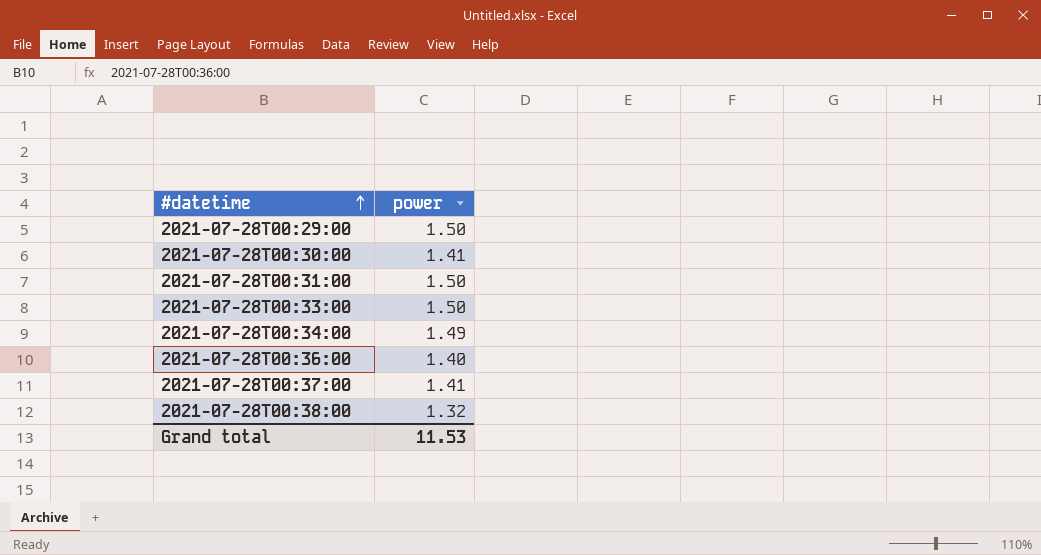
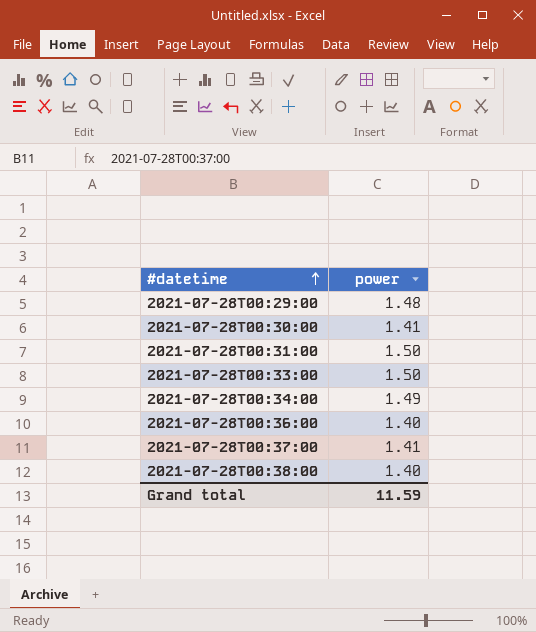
2021-07-28T00:29:00 | power: 1.50 -> 1.48
2021-07-28T00:38:00 | power: 1.32 -> 1.40
Grand total | power: 11.53 -> 11.59

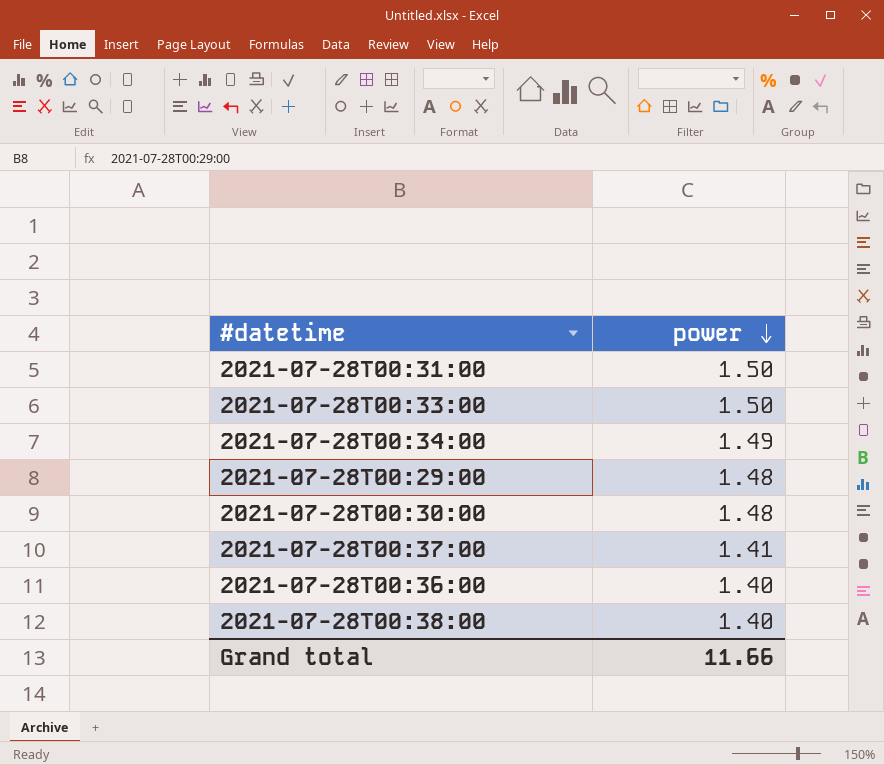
row order: #datetime ascending -> power descending
2021-07-28T00:30:00 | power: 1.41 -> 1.48
Grand total | power: 11.59 -> 11.66

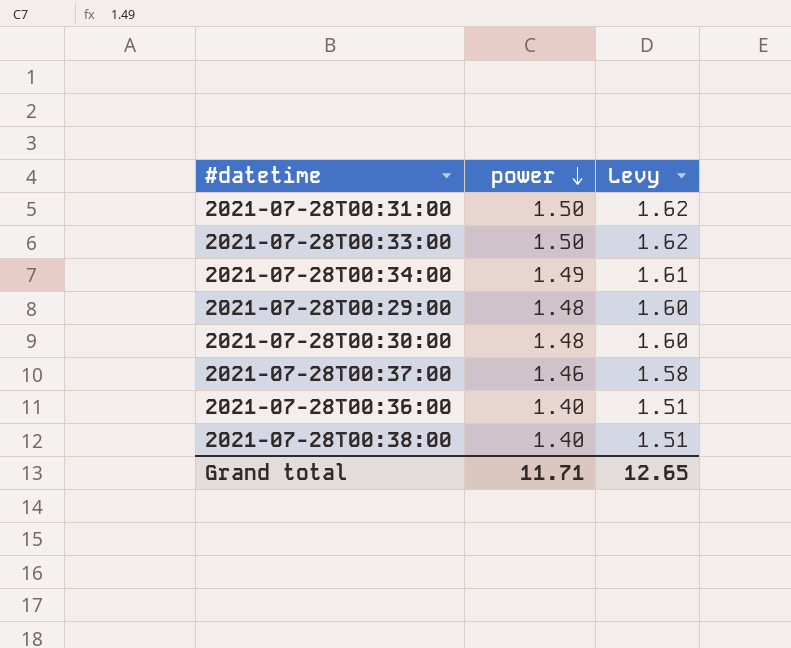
column Levy | formula: none -> [power] * 1.08
2021-07-28T00:37:00 | power: 1.41 -> 1.46
Grand total | power: 11.66 -> 11.71

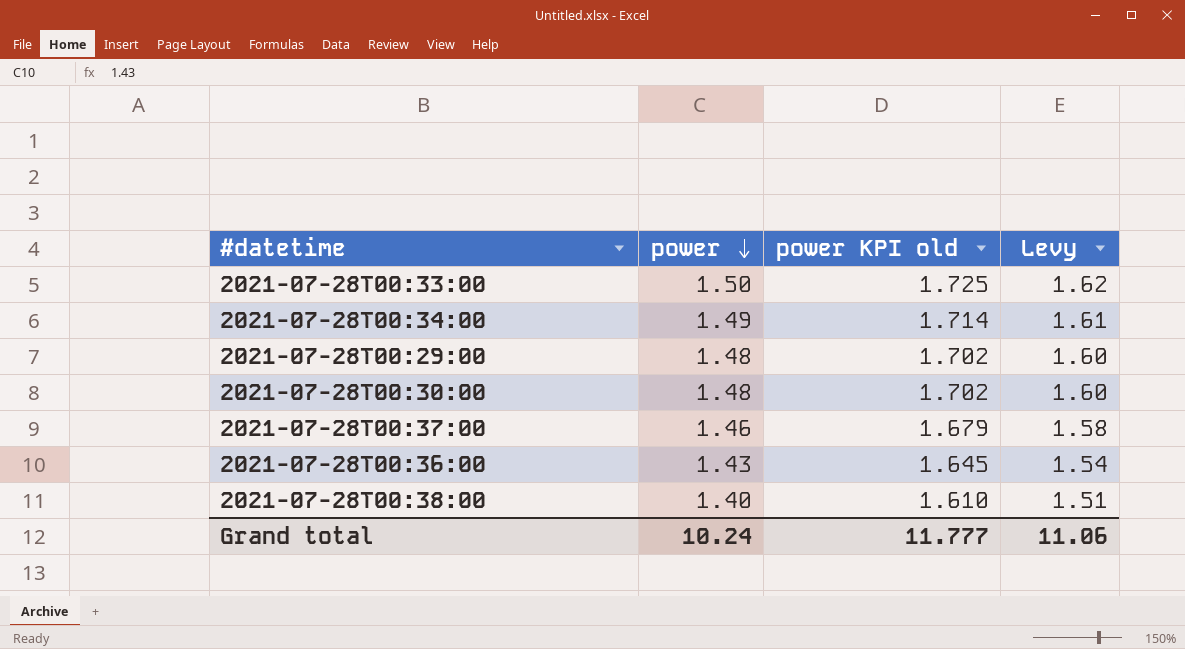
column power KPI old | formula: none -> [power] * 1.15
row 2021-07-28T00:31:00: 1.50 | 1.62 -> none
2021-07-28T00:36:00 | power: 1.40 -> 1.43
2021-07-28T00:36:00 | Levy: 1.51 -> 1.54
Grand total | power: 11.71 -> 10.24
Grand total | Levy: 12.65 -> 11.06

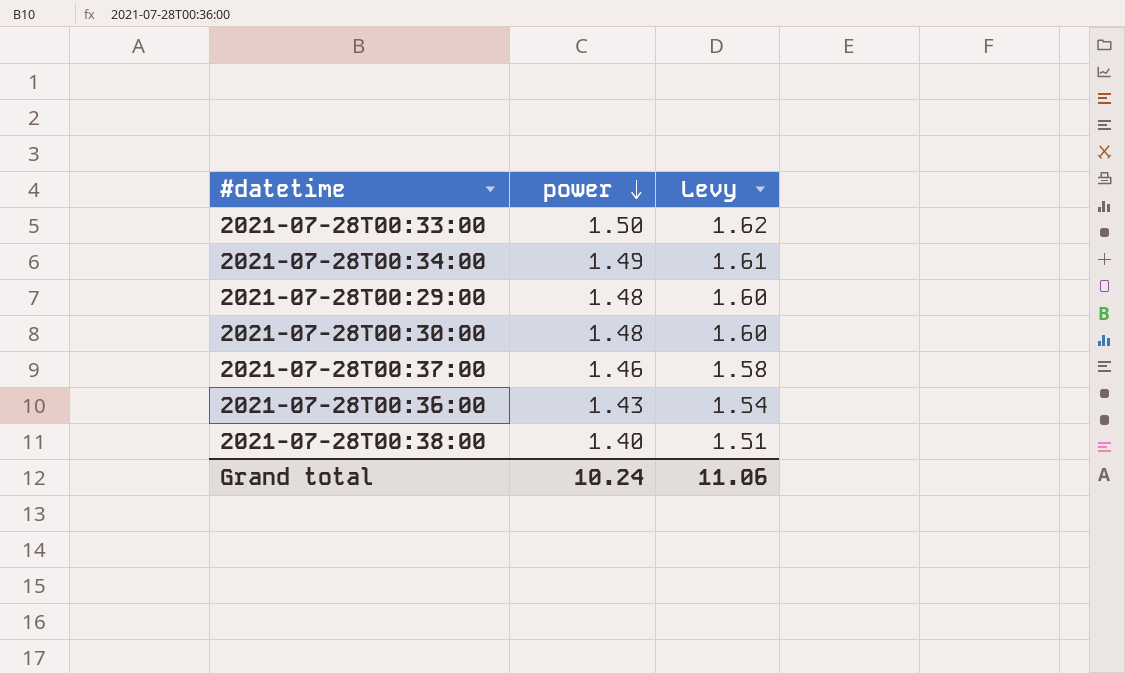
column power KPI old | formula: [power] * 1.15 -> none

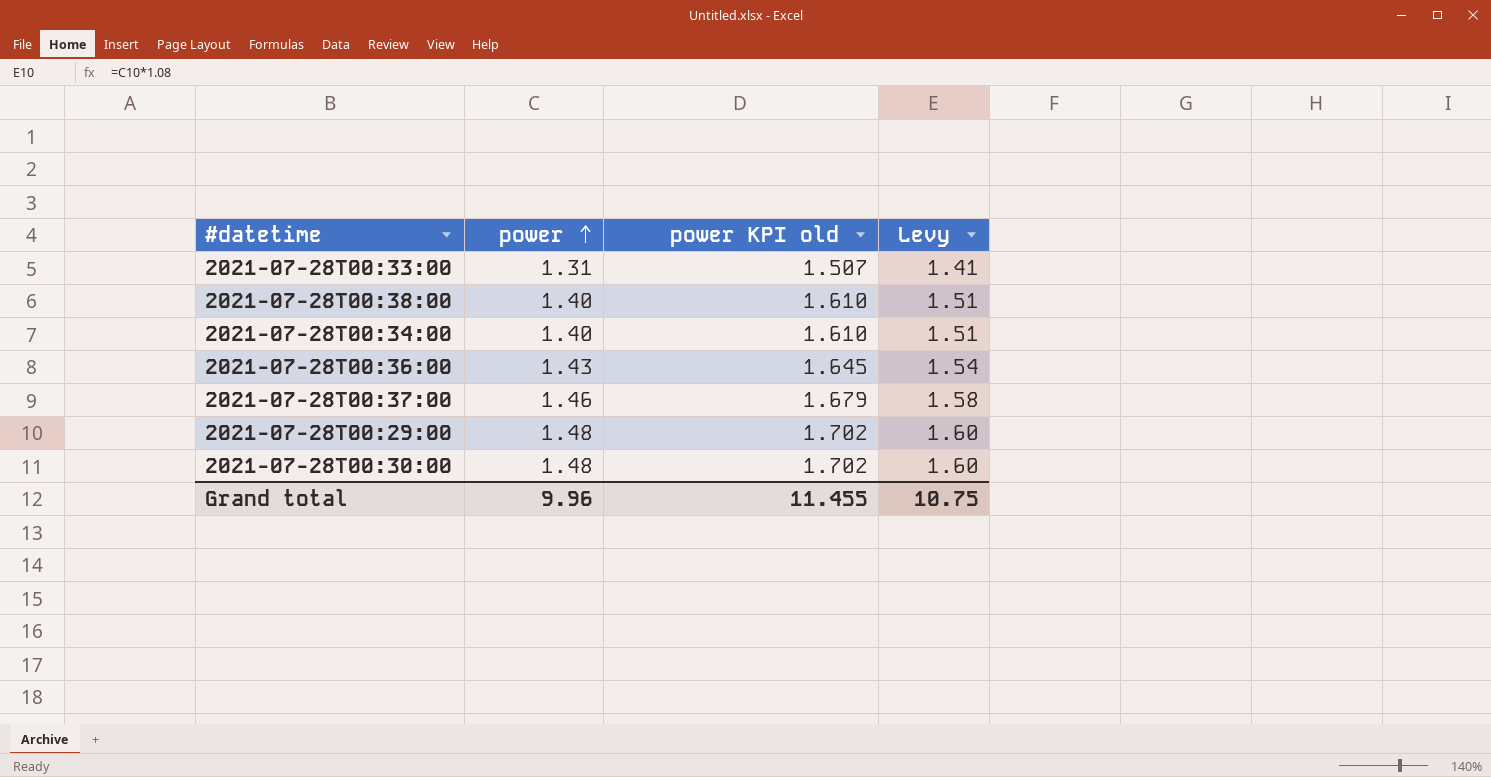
row order: power descending -> power ascending
column power KPI old | formula: none -> [power] * 1.15
2021-07-28T00:33:00 | power: 1.50 -> 1.31
2021-07-28T00:33:00 | Levy: 1.62 -> 1.41
2021-07-28T00:34:00 | power: 1.49 -> 1.40
2021-07-28T00:34:00 | Levy: 1.61 -> 1.51
Grand total | power: 10.24 -> 9.96
Grand total | Levy: 11.06 -> 10.75

